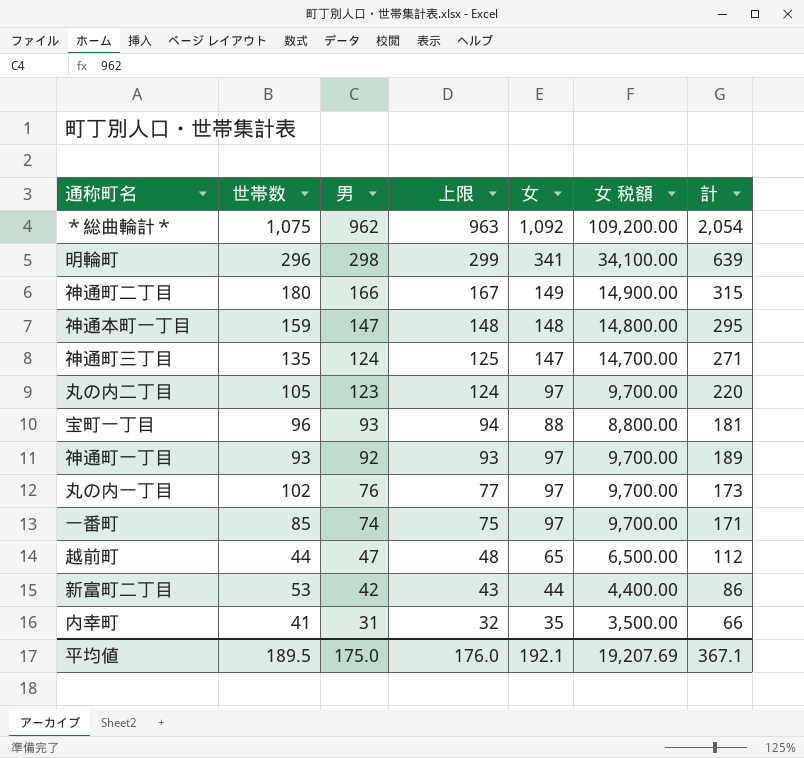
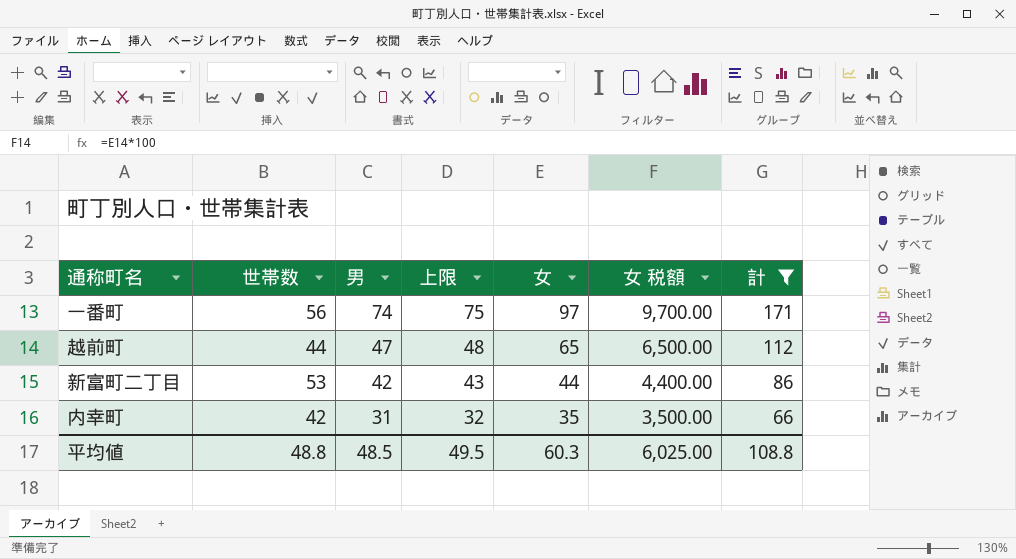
filter: none -> 計 <= 171
一番町 | 世帯数: 85 -> 56
内幸町 | 世帯数: 41 -> 42
平均値 | 世帯数: 189.5 -> 48.8
平均値 | 男: 175.0 -> 48.5
平均値 | 上限: 176.0 -> 49.5
平均値 | 女: 192.1 -> 60.3
平均値 | 女 税額: 19,207.69 -> 6,025.00
平均値 | 計: 367.1 -> 108.8

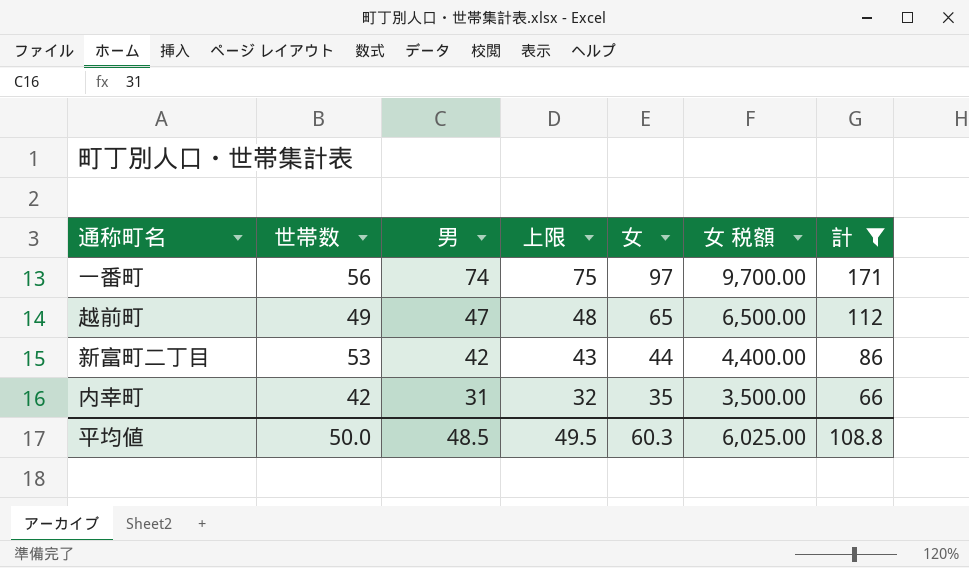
越前町 | 世帯数: 44 -> 49
平均値 | 世帯数: 48.8 -> 50.0

